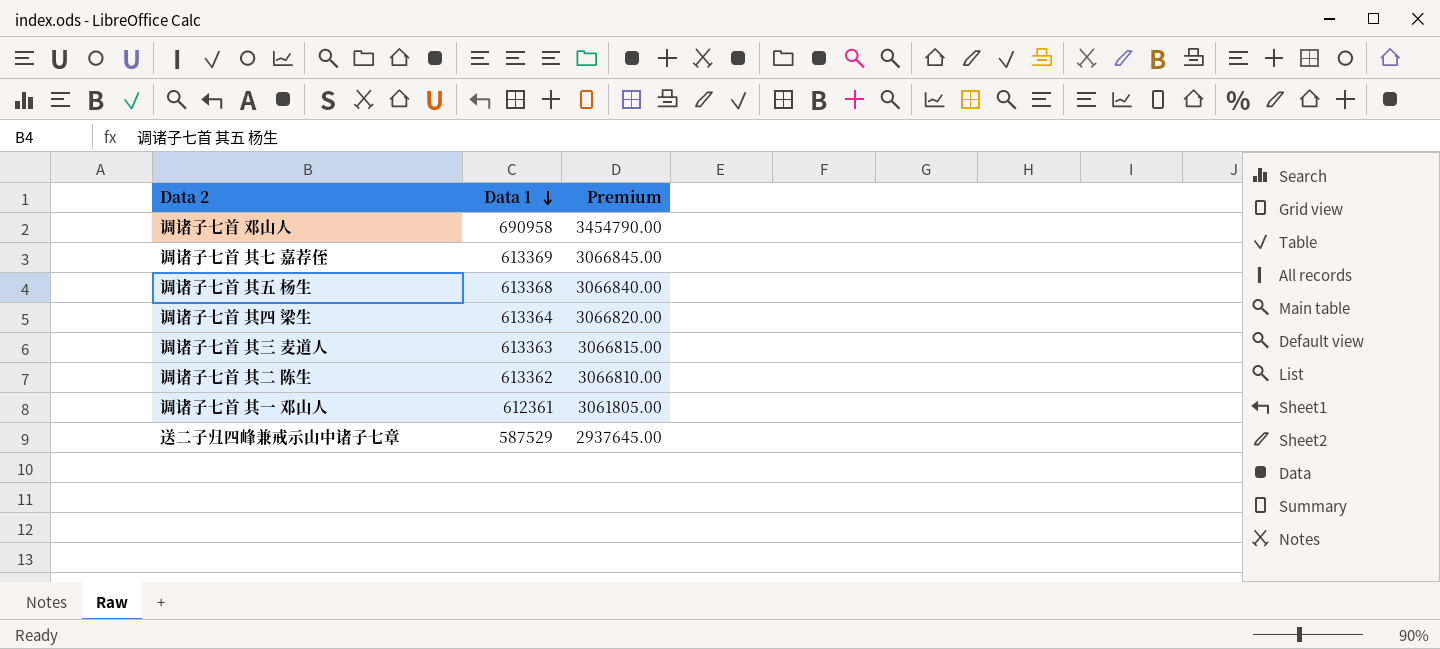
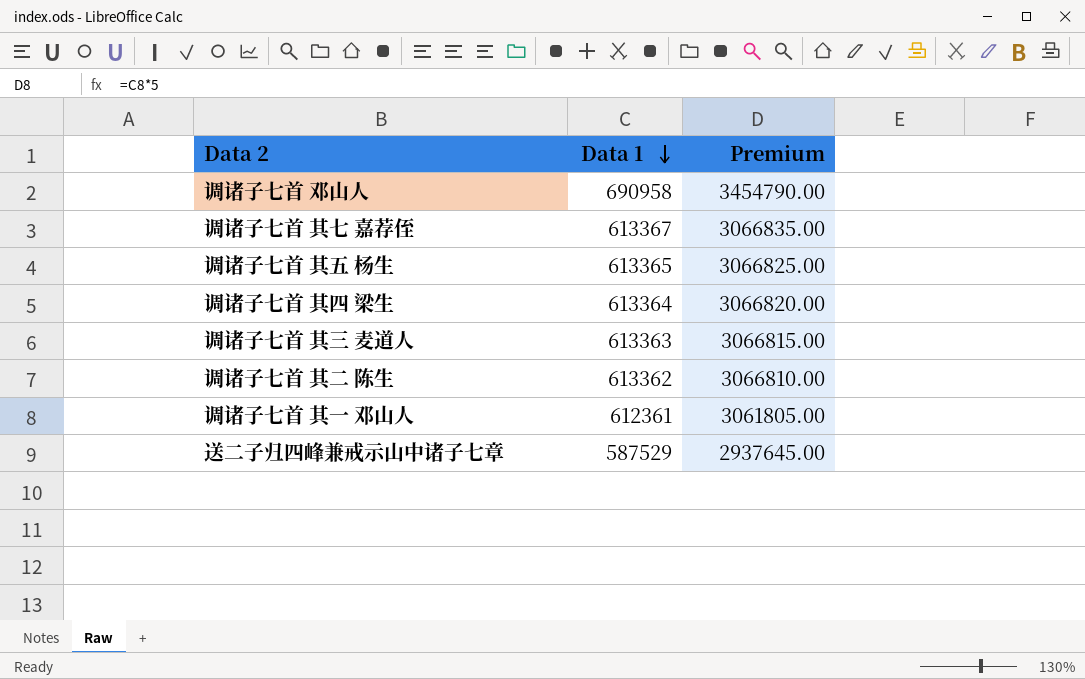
调诸子七首 其七 嘉荐侄 | Data 1: 613369 -> 613367
调诸子七首 其七 嘉荐侄 | Premium: 3066845.00 -> 3066835.00
调诸子七首 其五 杨生 | Data 1: 613368 -> 613365
调诸子七首 其五 杨生 | Premium: 3066840.00 -> 3066825.00

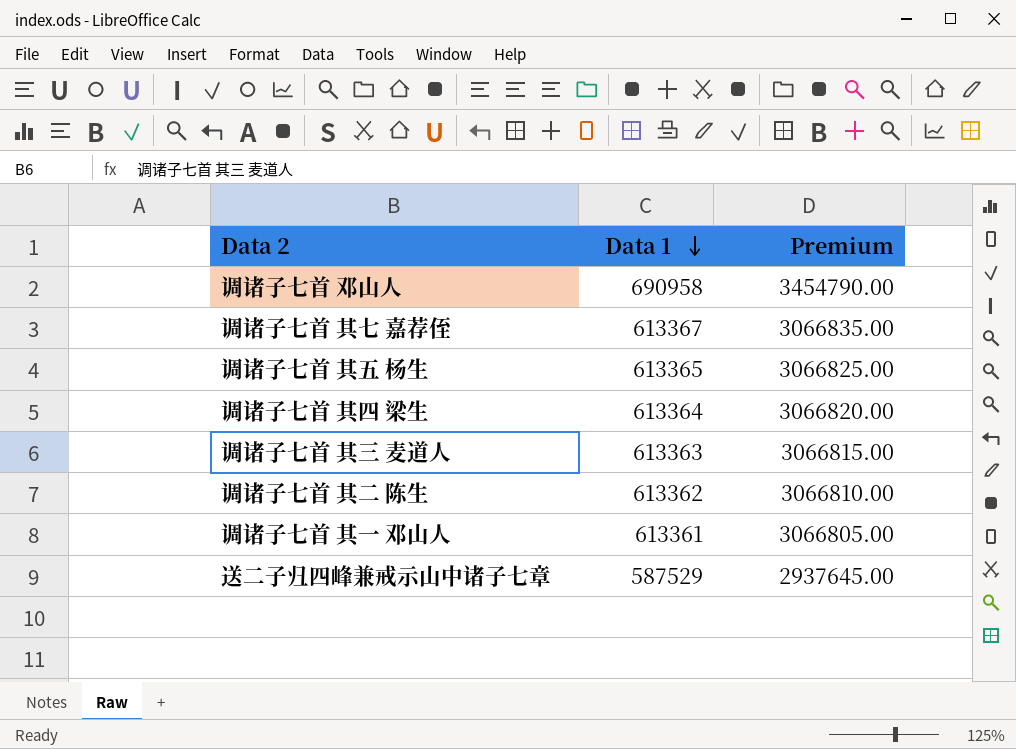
调诸子七首 其一 邓山人 | Data 1: 612361 -> 613361
调诸子七首 其一 邓山人 | Premium: 3061805.00 -> 3066805.00

